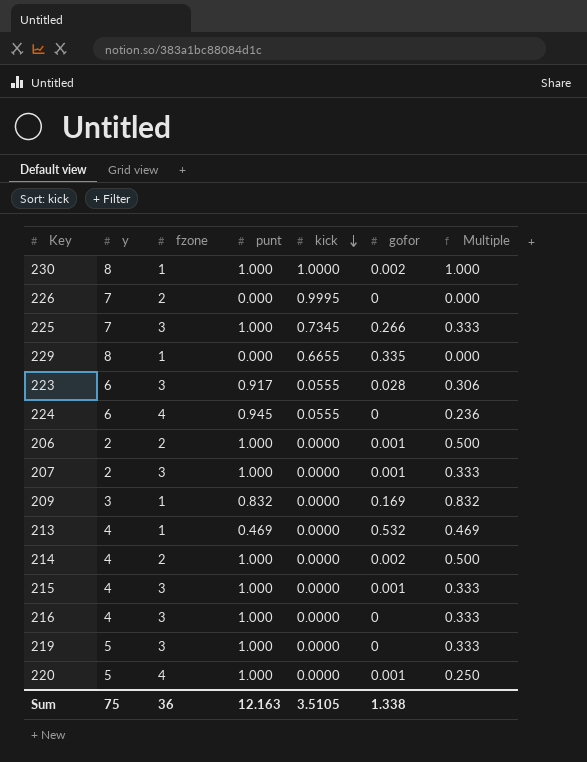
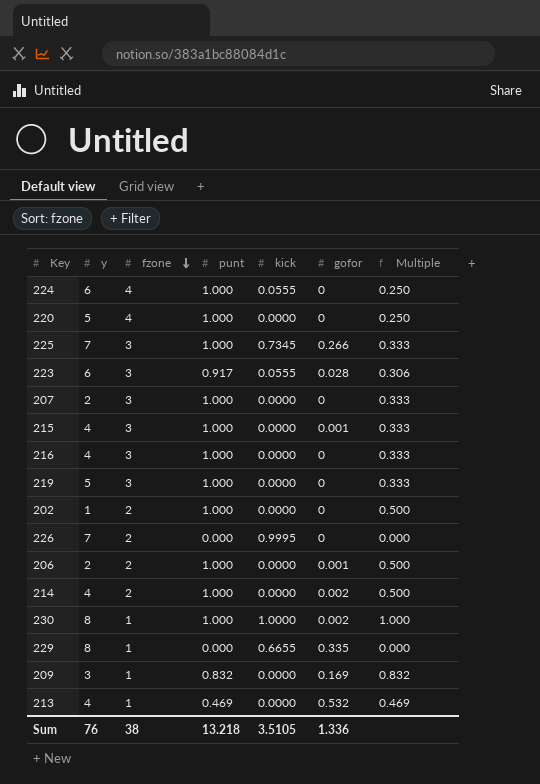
row order: kick descending -> fzone descending
224 | punt: 0.945 -> 1.000
224 | Multiple: 0.236 -> 0.250
220 | gofor: 0.001 -> 0
207 | gofor: 0.001 -> 0
row 202: none -> 1 | 2 | 1.000 | 0.0000 | 0 | 0.500
Sum | y: 75 -> 76
Sum | fzone: 36 -> 38
Sum | punt: 12.163 -> 13.218
Sum | gofor: 1.338 -> 1.336

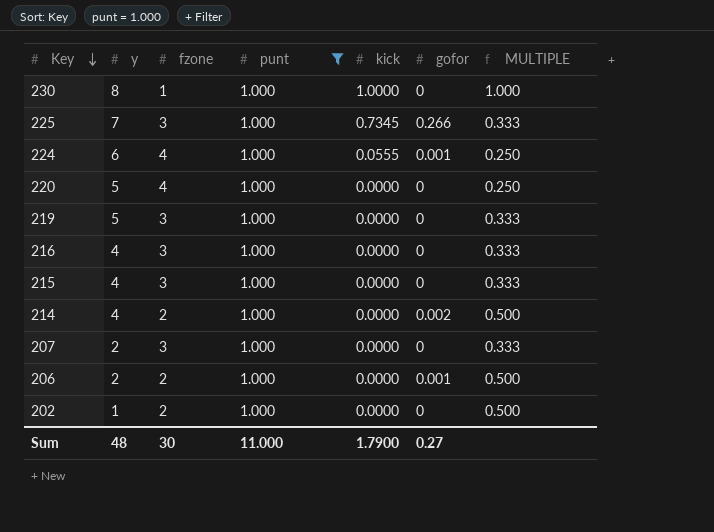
filter: none -> punt = 1.000
row order: fzone descending -> Key descending
column name: Multiple -> MULTIPLE
230 | gofor: 0.002 -> 0
224 | gofor: 0 -> 0.001
215 | gofor: 0.001 -> 0
Sum | y: 76 -> 48
Sum | fzone: 38 -> 30
Sum | punt: 13.218 -> 11.000
Sum | kick: 3.5105 -> 1.7900
Sum | gofor: 1.336 -> 0.27

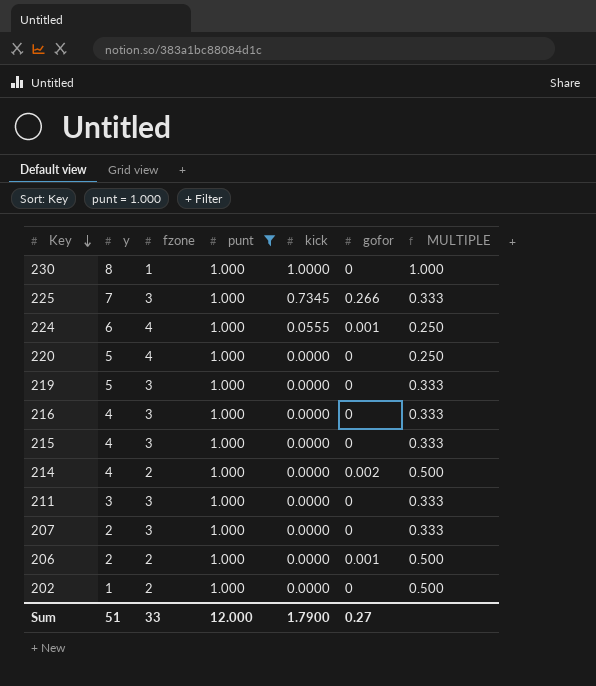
row 211: none -> 3 | 3 | 1.000 | 0.0000 | 0 | 0.333
Sum | y: 48 -> 51
Sum | fzone: 30 -> 33
Sum | punt: 11.000 -> 12.000

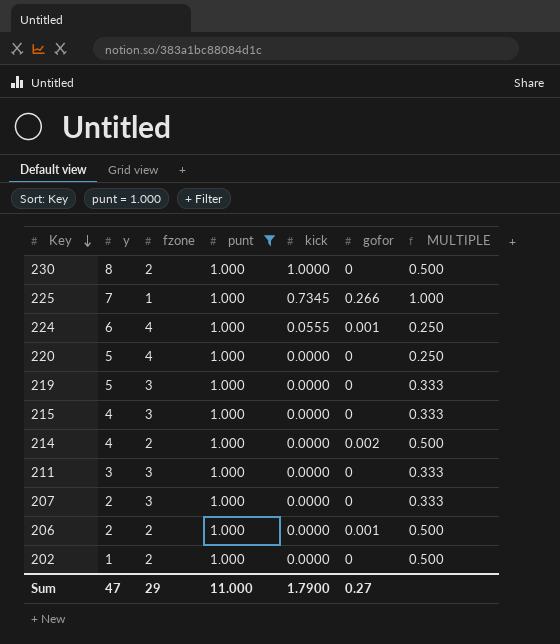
row 216: 4 | 3 | 1.000 | 0.0000 | 0 | 0.333 -> none
230 | fzone: 1 -> 2
230 | MULTIPLE: 1.000 -> 0.500
225 | fzone: 3 -> 1
225 | MULTIPLE: 0.333 -> 1.000
Sum | y: 51 -> 47
Sum | fzone: 33 -> 29
Sum | punt: 12.000 -> 11.000

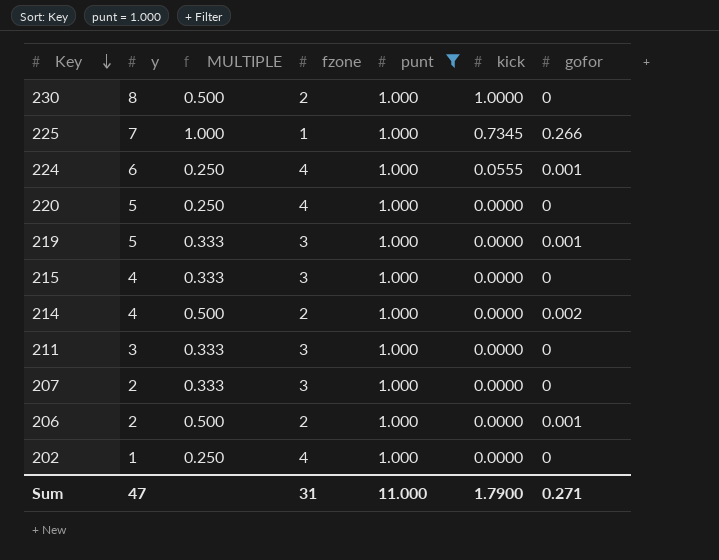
column MULTIPLE | position: 7 -> 3
219 | gofor: 0 -> 0.001
202 | MULTIPLE: 0.500 -> 0.250
202 | fzone: 2 -> 4
Sum | fzone: 29 -> 31
Sum | gofor: 0.27 -> 0.271

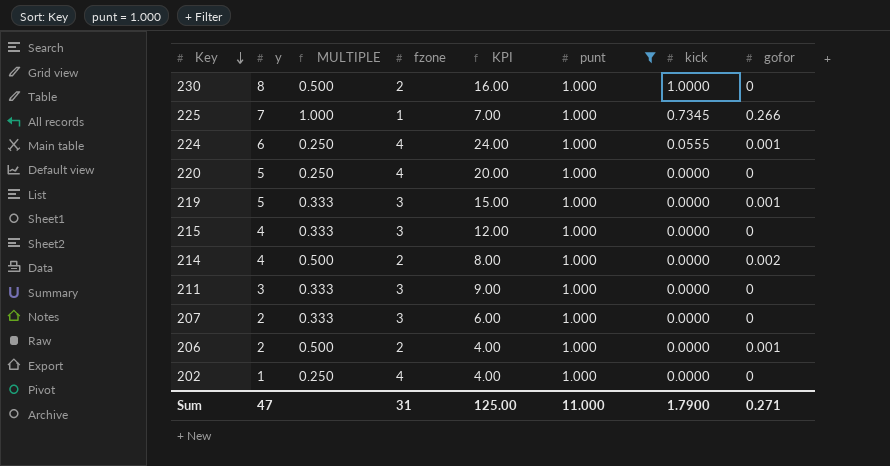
column KPI | formula: none -> [y] * [fzone]

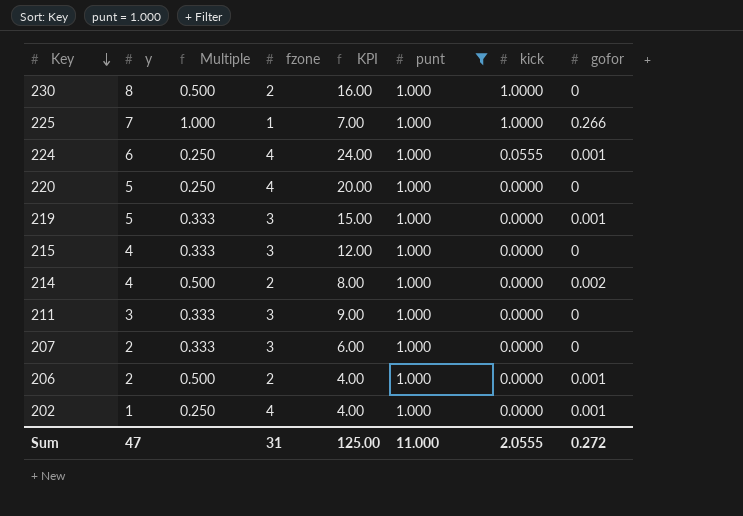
column name: MULTIPLE -> Multiple
225 | kick: 0.7345 -> 1.0000
202 | gofor: 0 -> 0.001
Sum | kick: 1.7900 -> 2.0555
Sum | gofor: 0.271 -> 0.272

